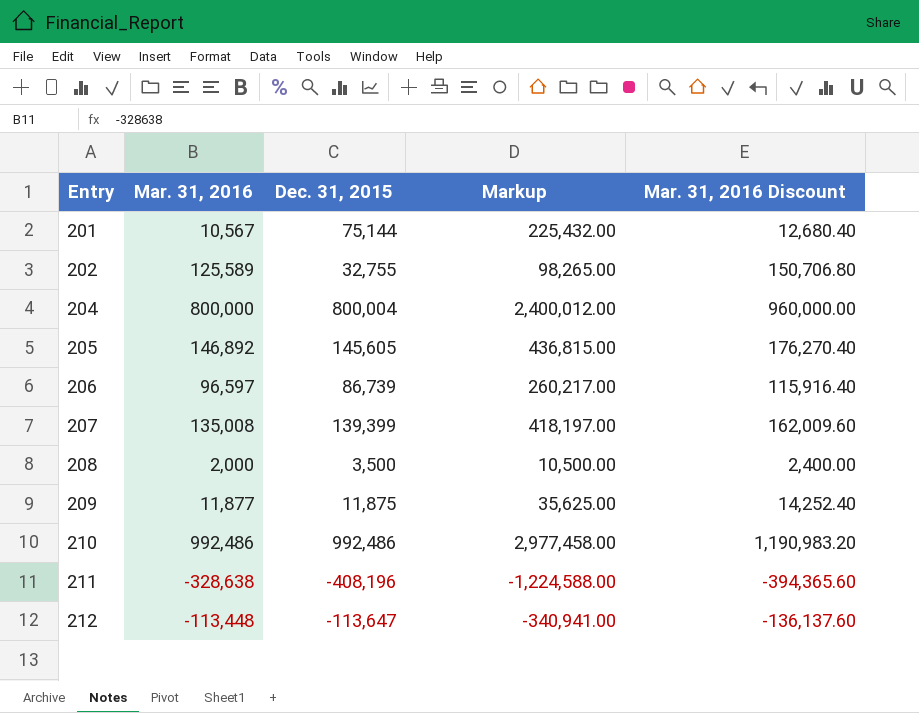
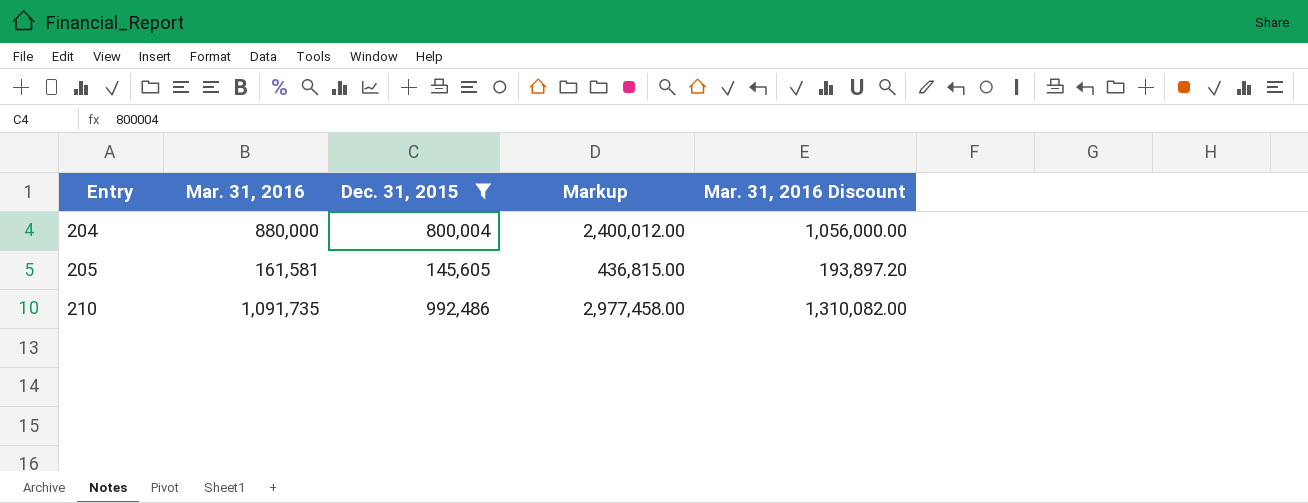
filter: none -> Dec. 31, 2015 >= 145,605
204 | Mar. 31, 2016: 800,000 -> 880,000
204 | Mar. 31, 2016 Discount: 960,000.00 -> 1,056,000.00
205 | Mar. 31, 2016: 146,892 -> 161,581
205 | Mar. 31, 2016 Discount: 176,270.40 -> 193,897.20
210 | Mar. 31, 2016: 992,486 -> 1,091,735
210 | Mar. 31, 2016 Discount: 1,190,983.20 -> 1,310,082.00

